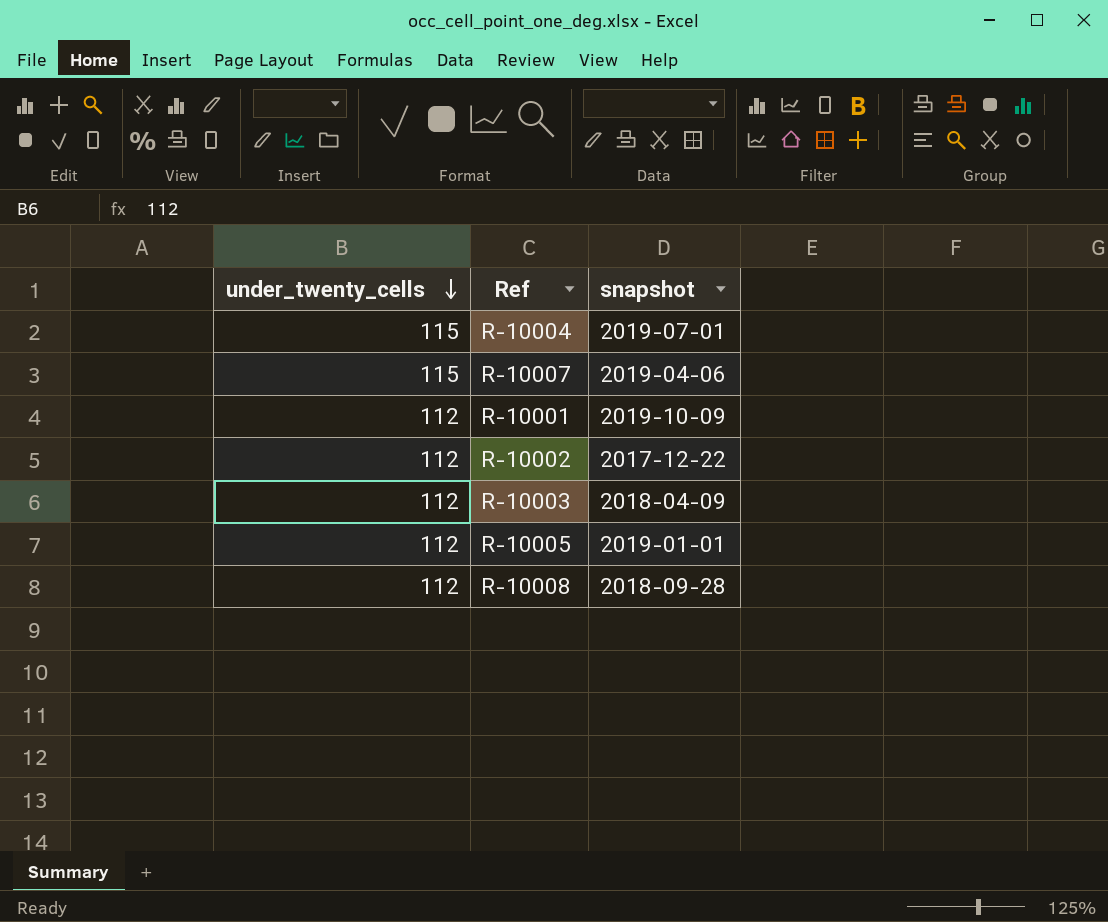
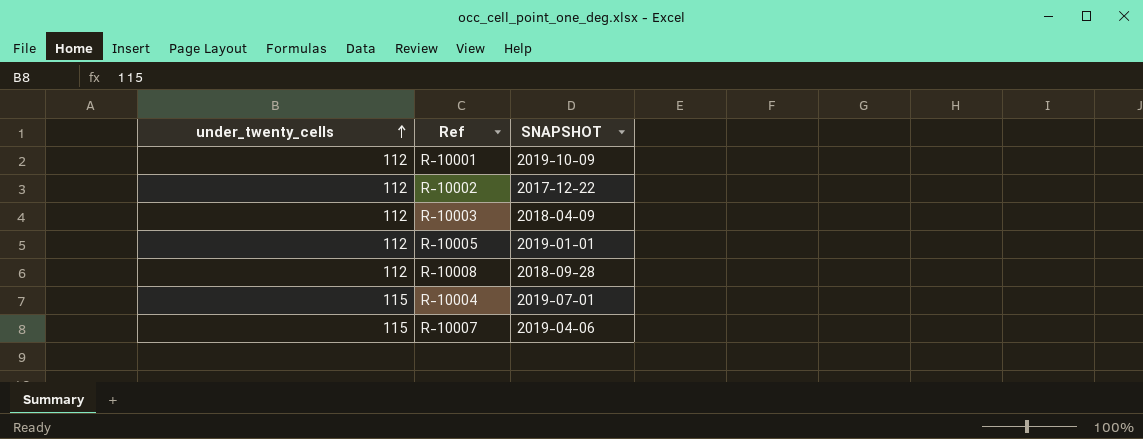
row order: under_twenty_cells descending -> under_twenty_cells ascending
column name: snapshot -> SNAPSHOT

